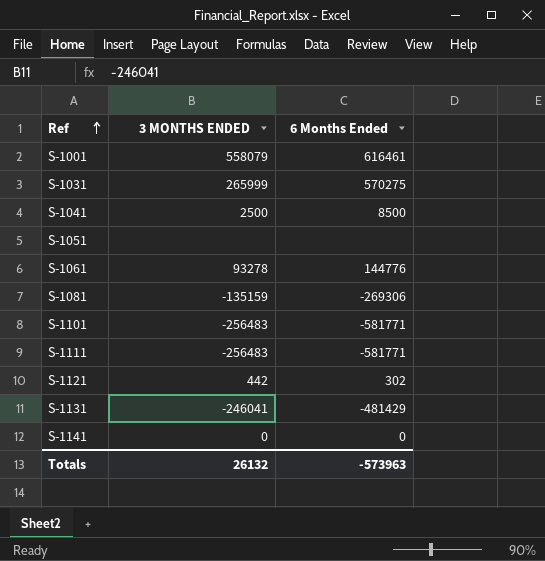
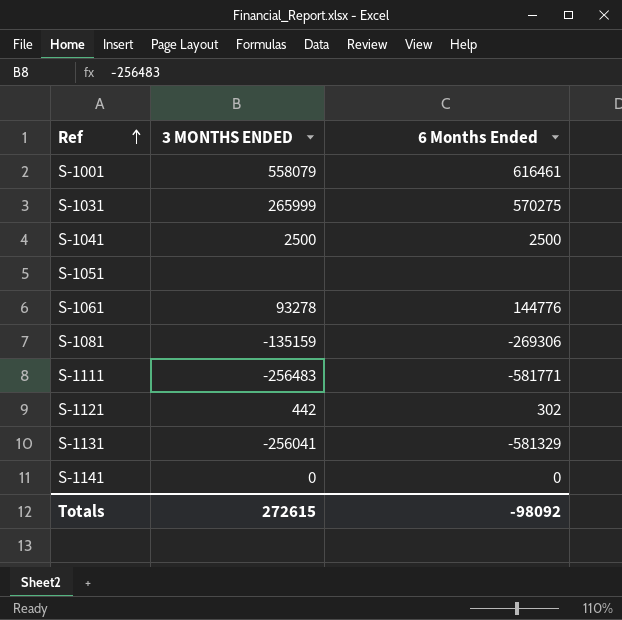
row S-1101: -256483 | -581771 -> none
S-1041 | 6 Months Ended: 8500 -> 2500
S-1131 | 3 MONTHS ENDED: -246041 -> -256041
S-1131 | 6 Months Ended: -481429 -> -581329
Totals | 3 MONTHS ENDED: 26132 -> 272615
Totals | 6 Months Ended: -573963 -> -98092

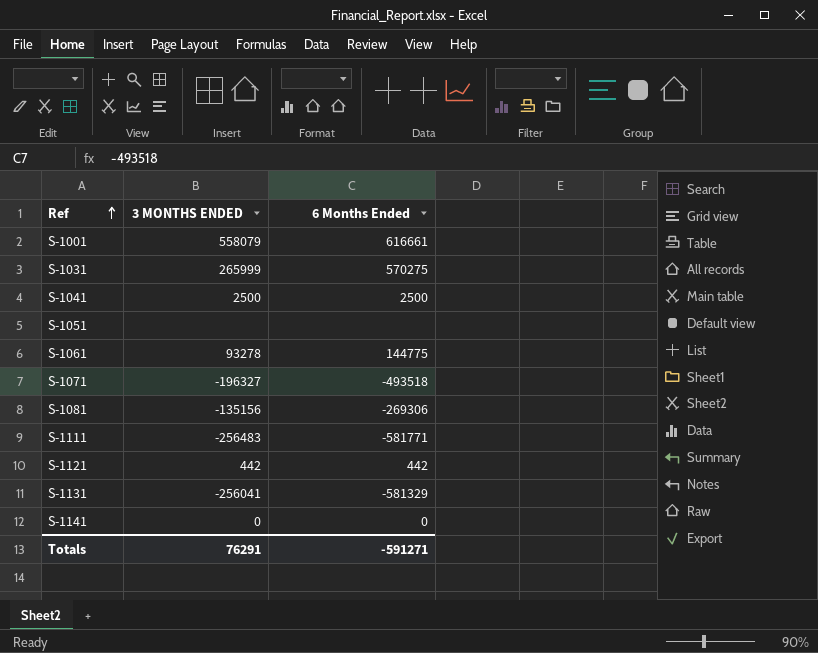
S-1001 | 6 Months Ended: 616461 -> 616661
S-1061 | 6 Months Ended: 144776 -> 144775
row S-1071: none -> -196327 | -493518
S-1081 | 3 MONTHS ENDED: -135159 -> -135156
S-1121 | 6 Months Ended: 302 -> 442
Totals | 3 MONTHS ENDED: 272615 -> 76291
Totals | 6 Months Ended: -98092 -> -591271

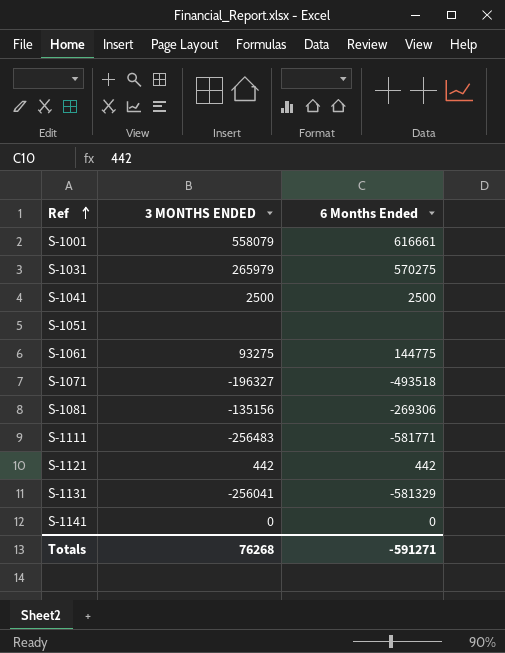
S-1031 | 3 MONTHS ENDED: 265999 -> 265979
S-1061 | 3 MONTHS ENDED: 93278 -> 93275
Totals | 3 MONTHS ENDED: 76291 -> 76268

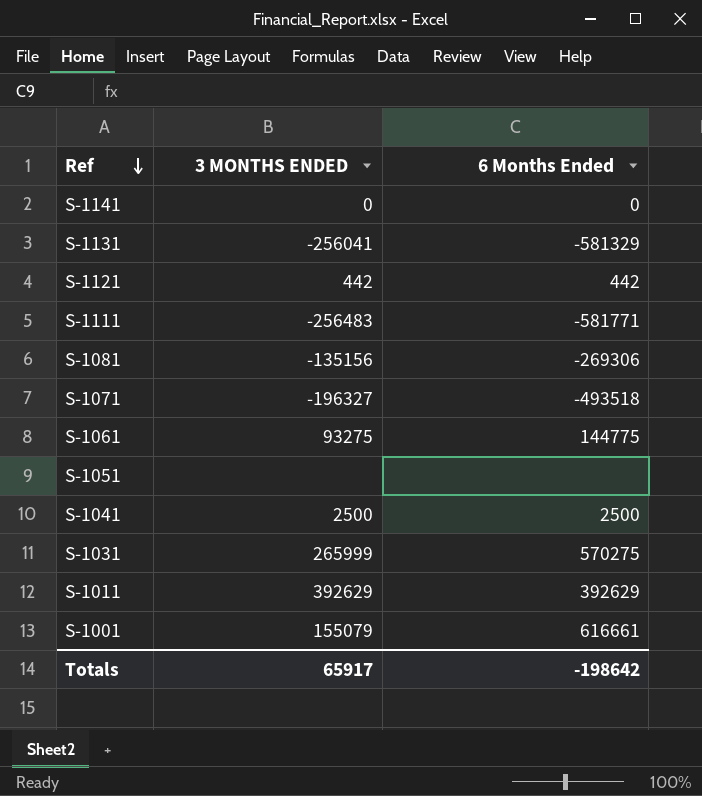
row order: Ref ascending -> Ref descending
S-1031 | 3 MONTHS ENDED: 265979 -> 265999
row S-1011: none -> 392629 | 392629
S-1001 | 3 MONTHS ENDED: 558079 -> 155079
Totals | 3 MONTHS ENDED: 76268 -> 65917
Totals | 6 Months Ended: -591271 -> -198642

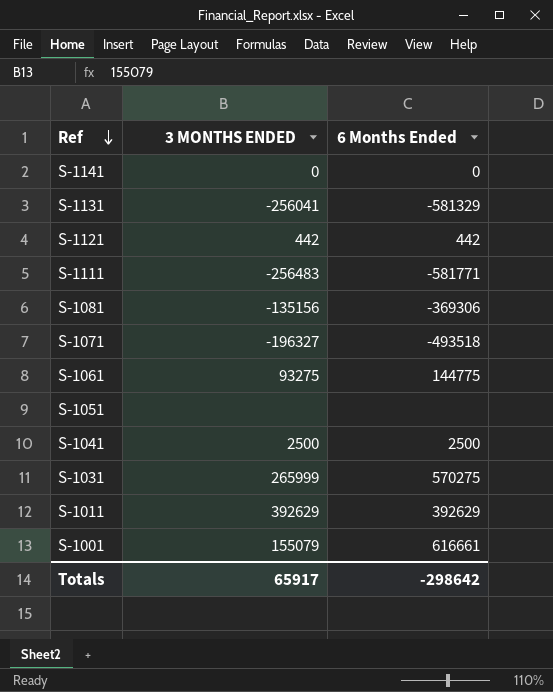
S-1081 | 6 Months Ended: -269306 -> -369306
Totals | 6 Months Ended: -198642 -> -298642

